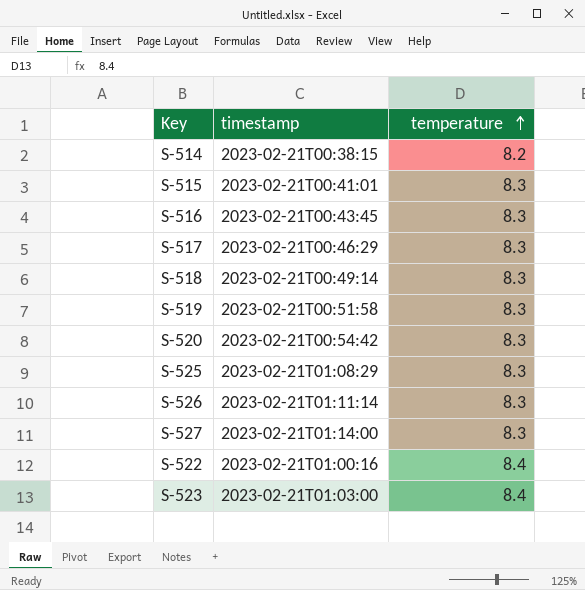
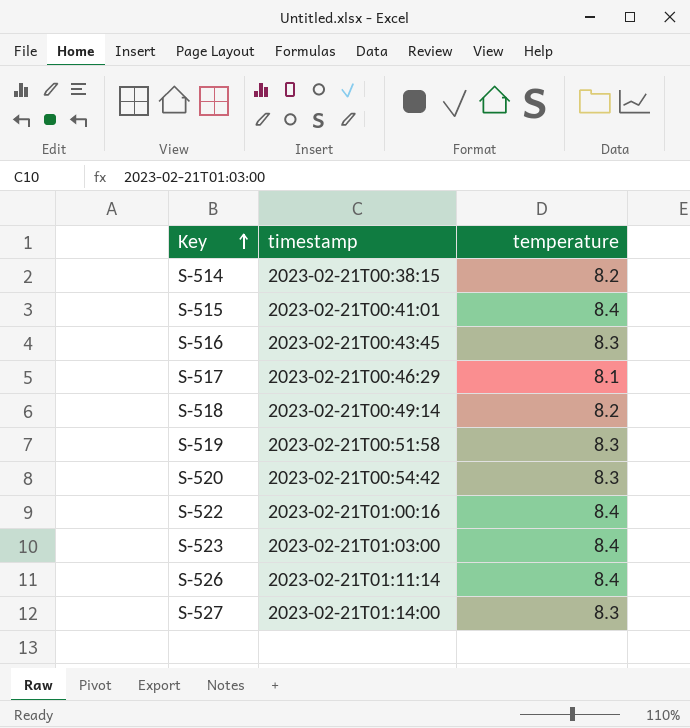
row order: temperature ascending -> Key ascending
row S-525: 2023-02-21T01:08:29 | 8.3 -> none
S-515 | temperature: 8.3 -> 8.4
S-517 | temperature: 8.3 -> 8.1
S-518 | temperature: 8.3 -> 8.2
S-526 | temperature: 8.3 -> 8.4

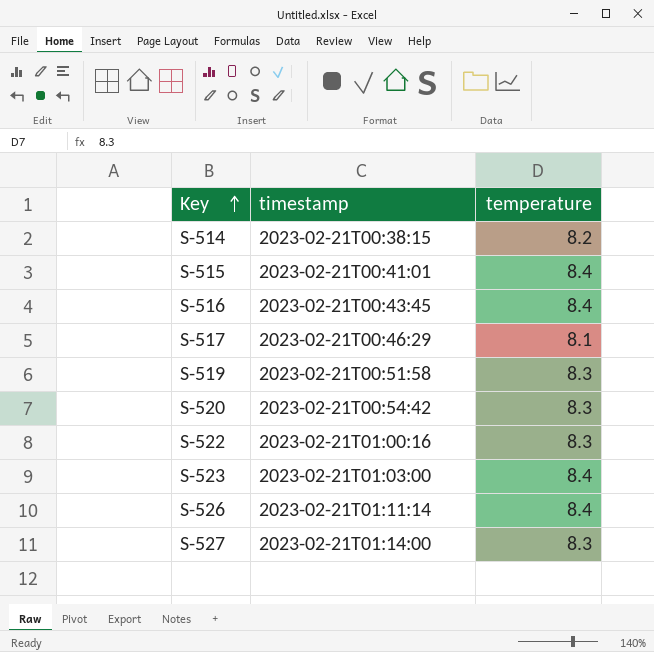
row S-518: 2023-02-21T00:49:14 | 8.2 -> none
S-516 | temperature: 8.3 -> 8.4
S-522 | temperature: 8.4 -> 8.3

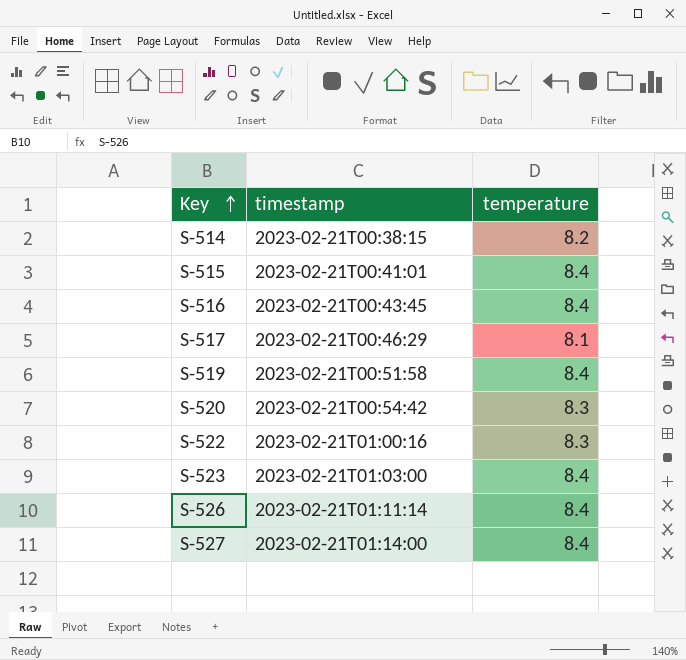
S-519 | temperature: 8.3 -> 8.4
S-527 | temperature: 8.3 -> 8.4

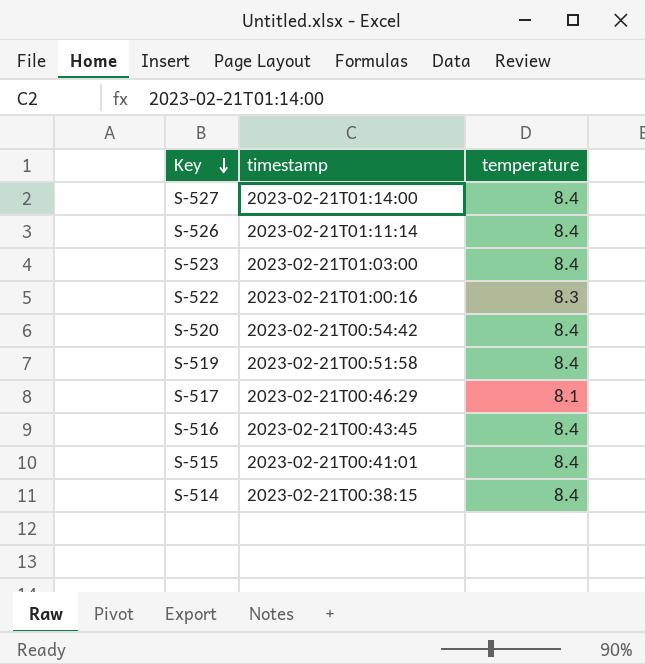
row order: Key ascending -> Key descending
S-520 | temperature: 8.3 -> 8.4
S-514 | temperature: 8.2 -> 8.4

